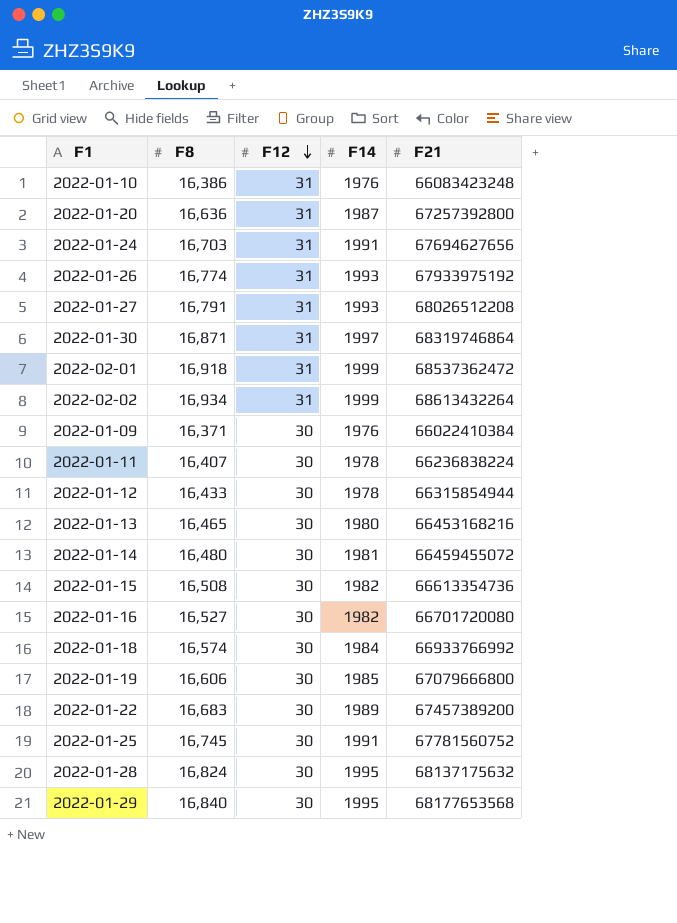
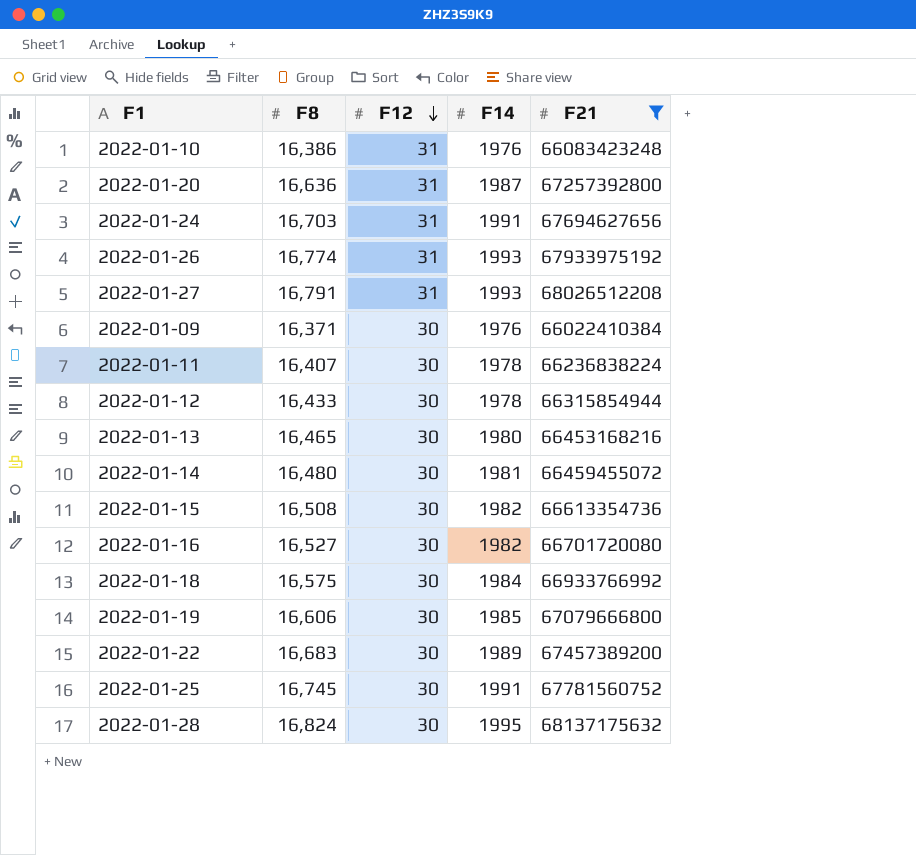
filter: none -> F21 <= 68137175632
2022-01-18 | F8: 16,574 -> 16,575

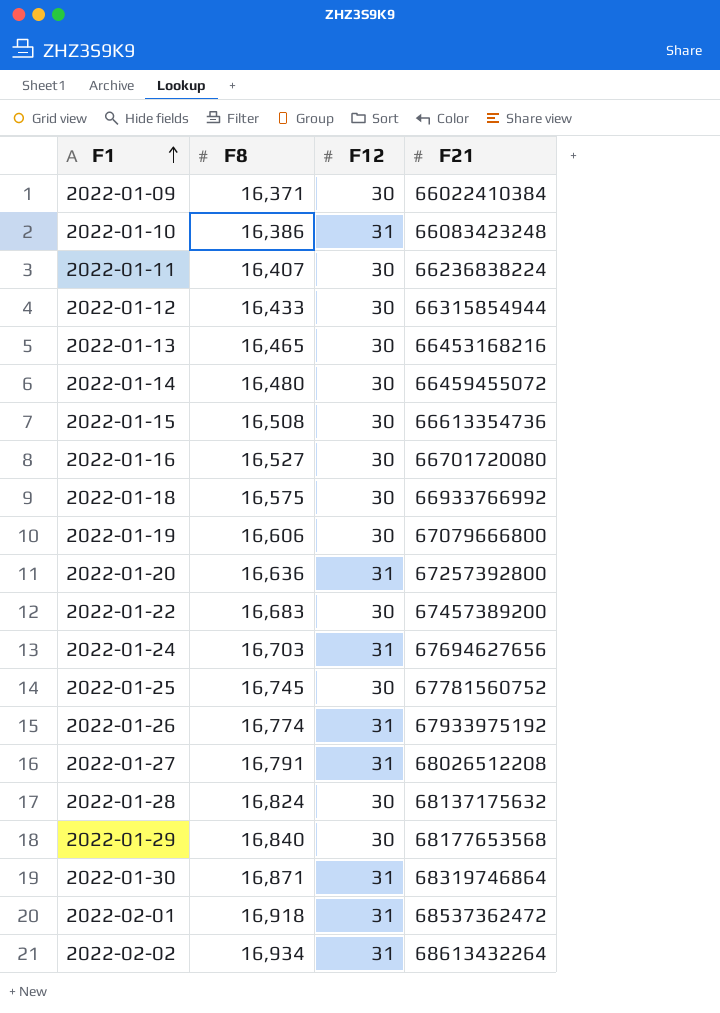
filter: F21 <= 68137175632 -> none
row order: F12 descending -> F1 ascending
column F14 | position: 4 -> none

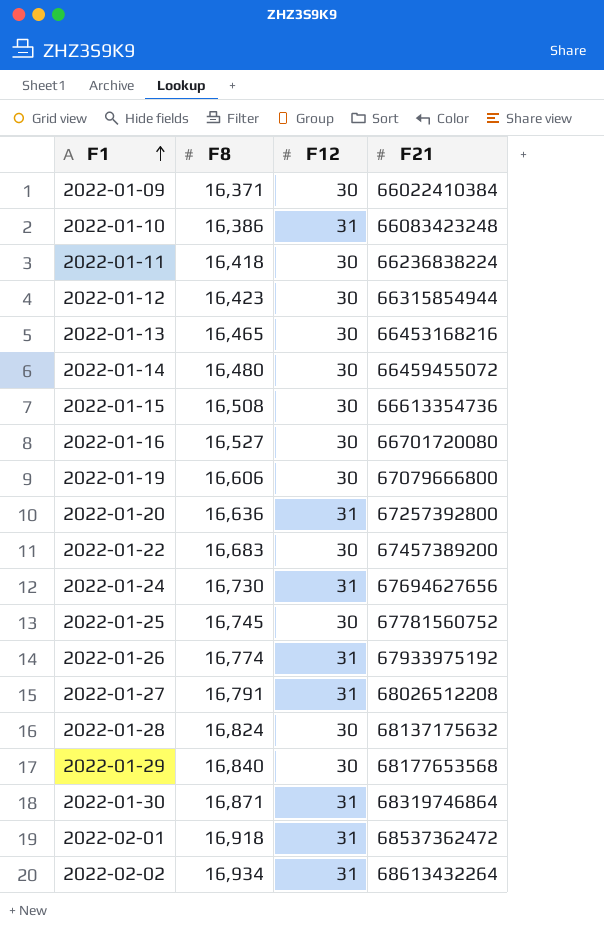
row 2022-01-18: 16,575 | 30 | 66933766992 -> none
2022-01-11 | F8: 16,407 -> 16,418
2022-01-12 | F8: 16,433 -> 16,423
2022-01-24 | F8: 16,703 -> 16,730

